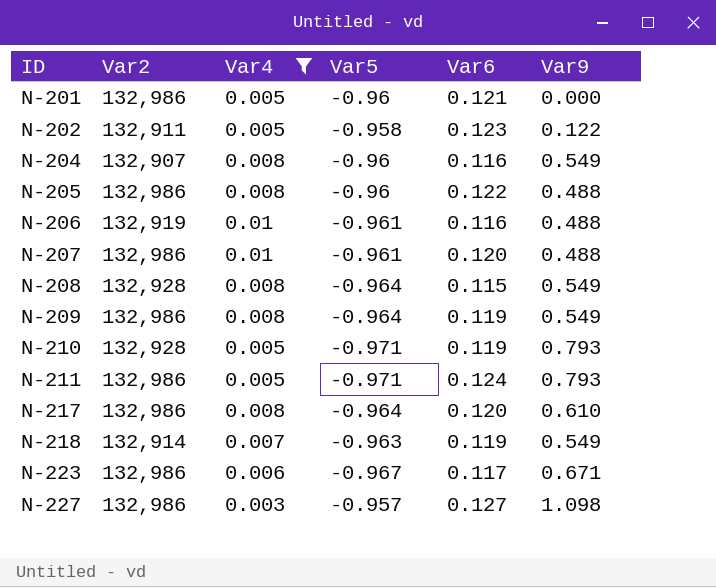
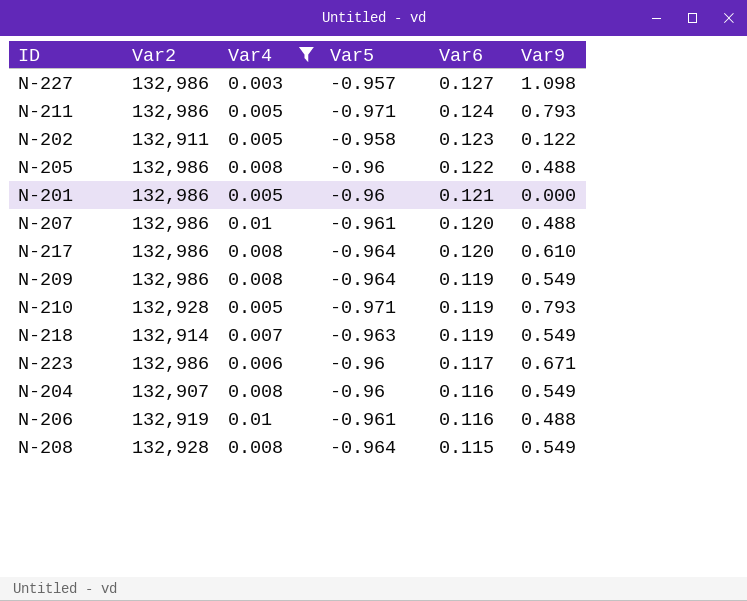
row order: ID ascending -> Var6 descending
N-223 | Var5: -0.967 -> -0.96

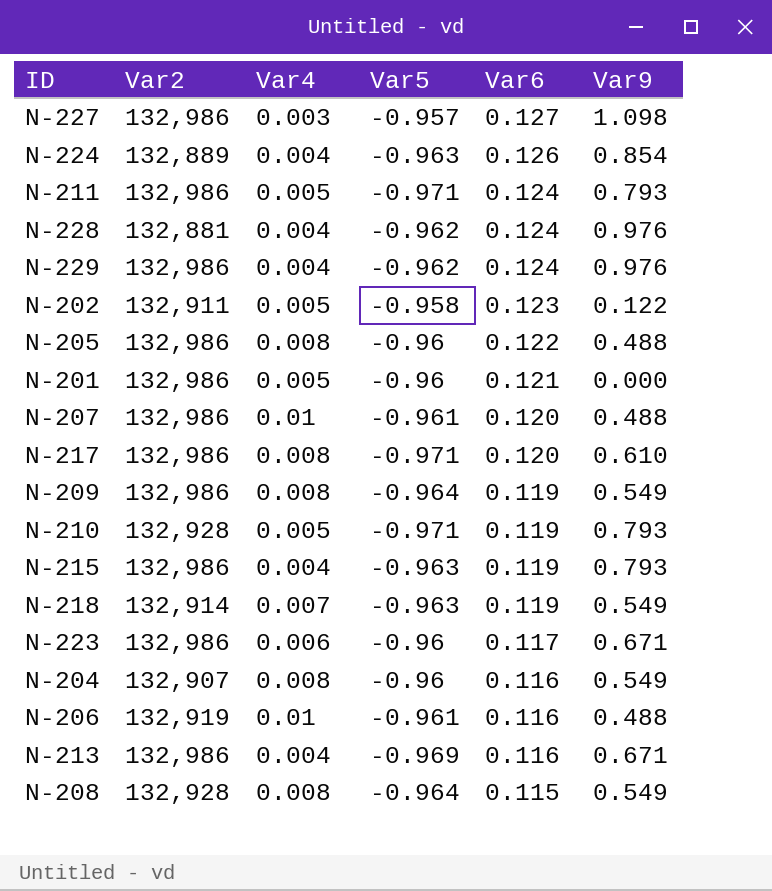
filter: Var4 != 0.004 -> none
N-217 | Var5: -0.964 -> -0.971

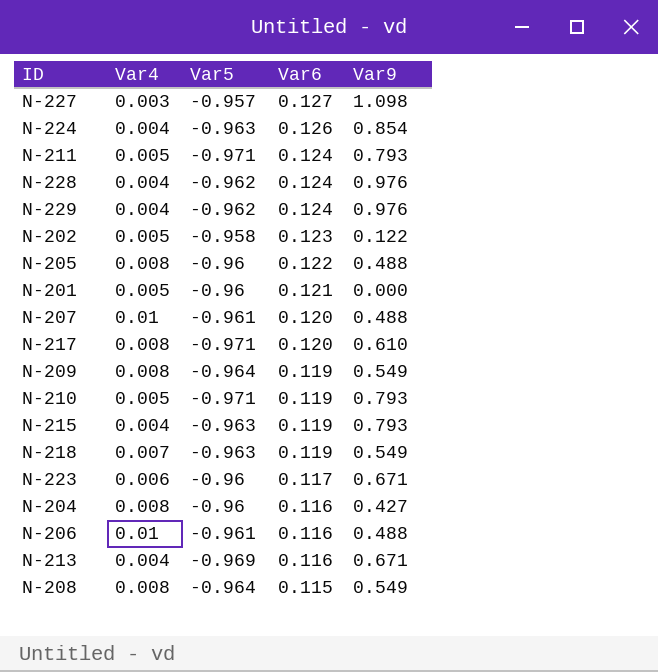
column Var2 | position: 2 -> none
N-204 | Var9: 0.549 -> 0.427

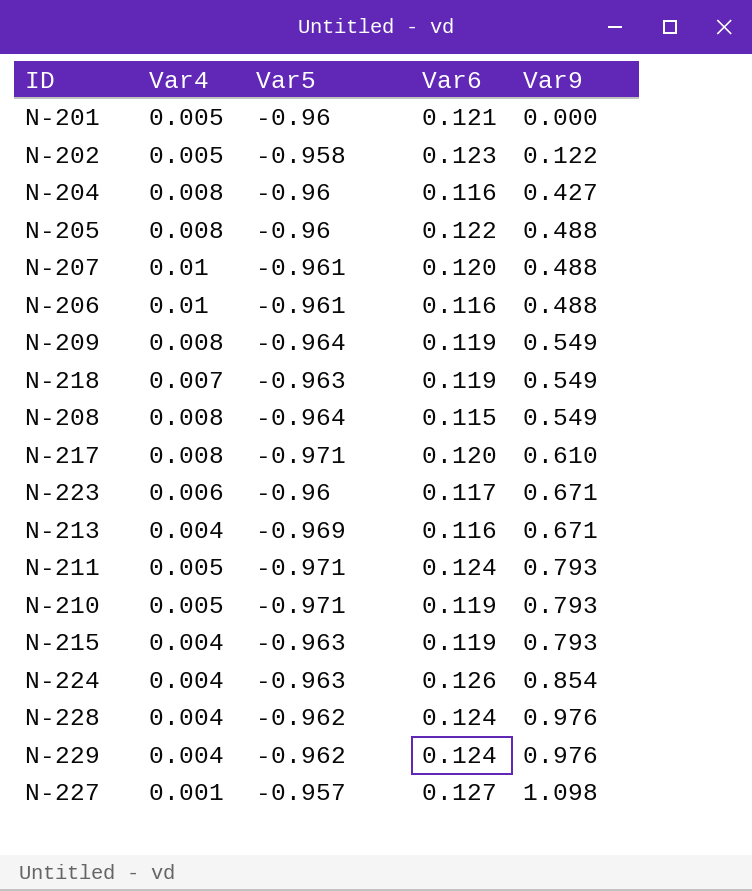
row order: Var6 descending -> Var9 ascending
N-227 | Var4: 0.003 -> 0.001

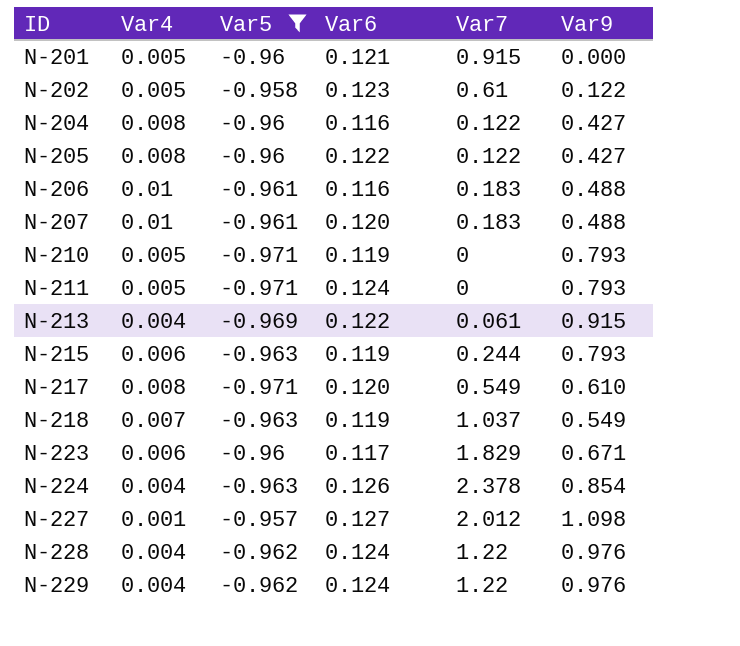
filter: none -> Var5 != -0.964
row order: Var9 ascending -> ID ascending
column Var7 | position: none -> 5
N-205 | Var9: 0.488 -> 0.427
N-213 | Var6: 0.116 -> 0.122
N-213 | Var9: 0.671 -> 0.915
N-215 | Var4: 0.004 -> 0.006

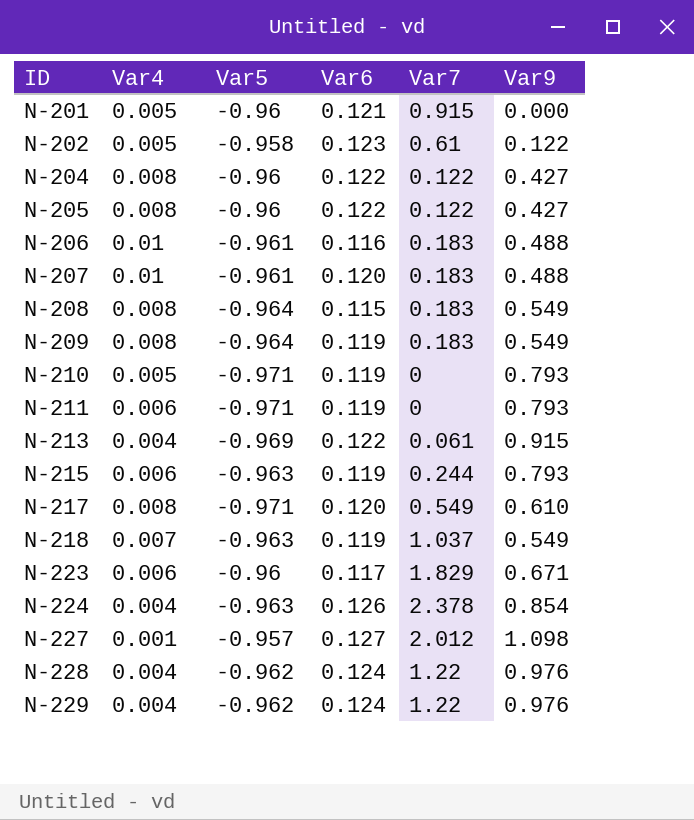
filter: Var5 != -0.964 -> none
N-204 | Var6: 0.116 -> 0.122
N-211 | Var4: 0.005 -> 0.006
N-211 | Var6: 0.124 -> 0.119

